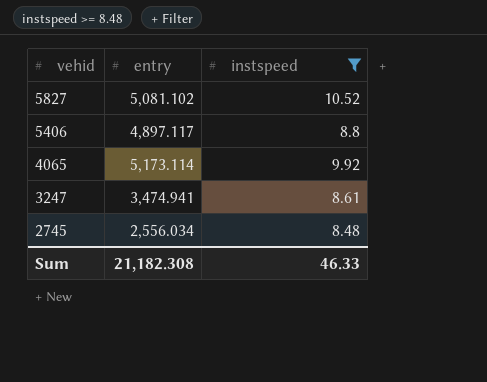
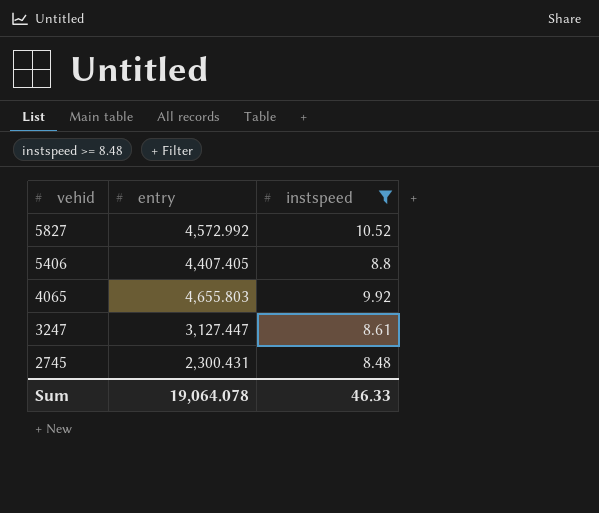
5827 | entry: 5,081.102 -> 4,572.992
5406 | entry: 4,897.117 -> 4,407.405
4065 | entry: 5,173.114 -> 4,655.803
3247 | entry: 3,474.941 -> 3,127.447
2745 | entry: 2,556.034 -> 2,300.431
Sum | entry: 21,182.308 -> 19,064.078

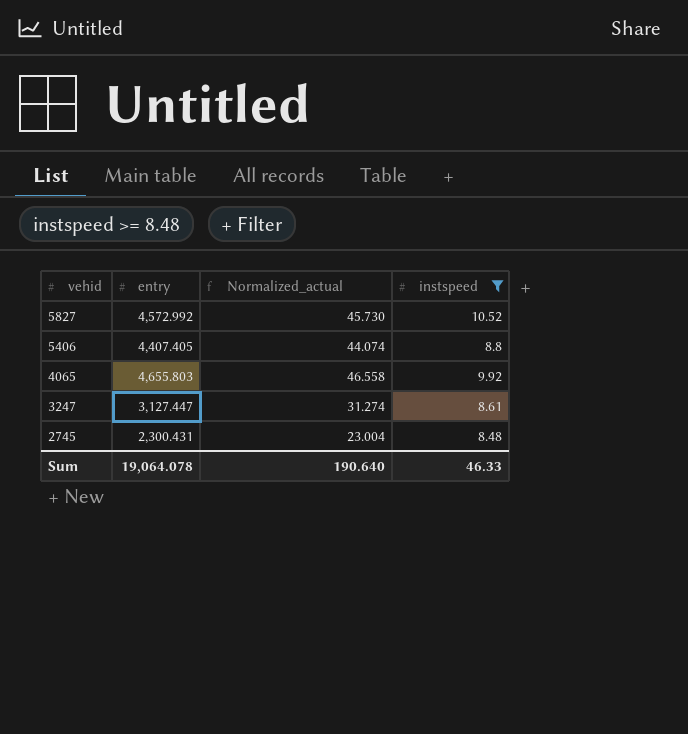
column Normalized_actual | formula: none -> [entry] * 0.01

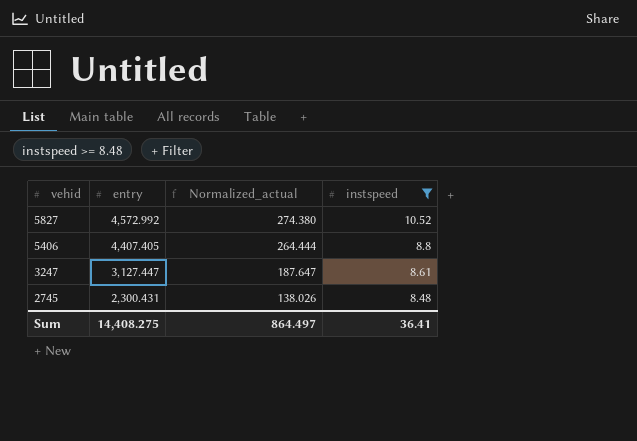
column Normalized_actual | formula: [entry] * 0.01 -> [entry] * 0.06
row 4065: 4,655.803 | 46.558 | 9.92 -> none
Sum | entry: 19,064.078 -> 14,408.275
Sum | Normalized_actual: 190.640 -> 864.497
Sum | instspeed: 46.33 -> 36.41

